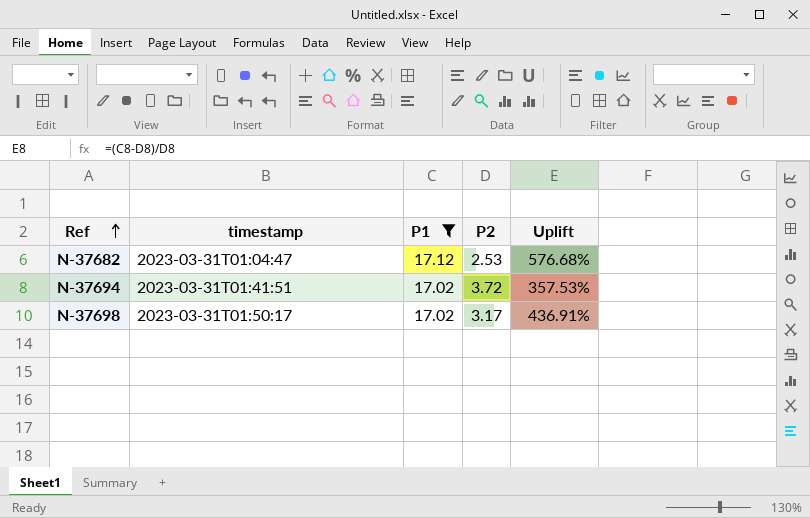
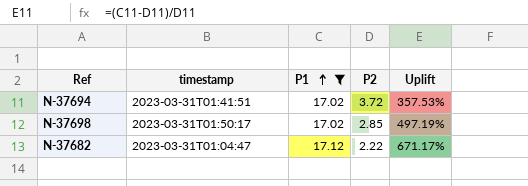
row order: Ref ascending -> P1 ascending
N-37698 | P2: 3.17 -> 2.85
N-37698 | Uplift: 436.91% -> 497.19%
N-37682 | P2: 2.53 -> 2.22
N-37682 | Uplift: 576.68% -> 671.17%

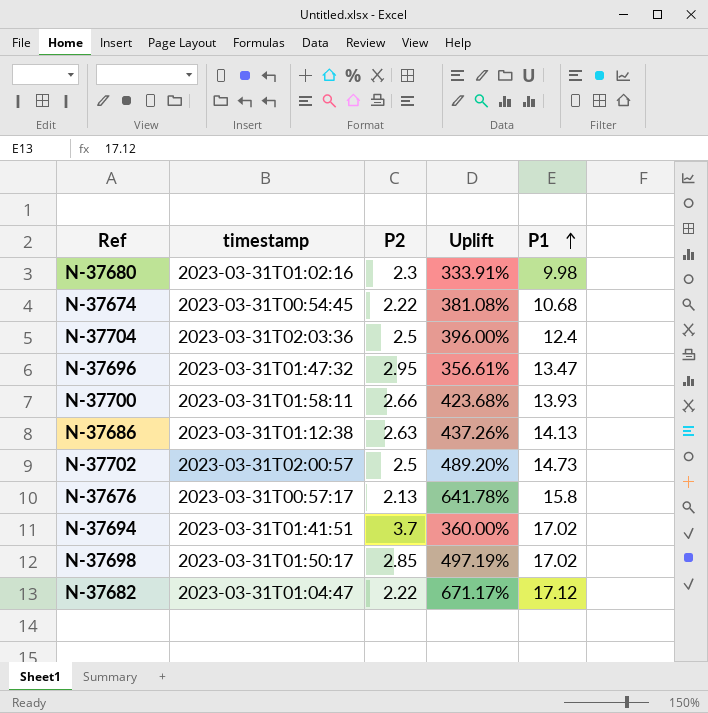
filter: P1 >= 17.02 -> none
column P1 | position: 3 -> 5
N-37694 | P2: 3.72 -> 3.7
N-37694 | Uplift: 357.53% -> 360.00%

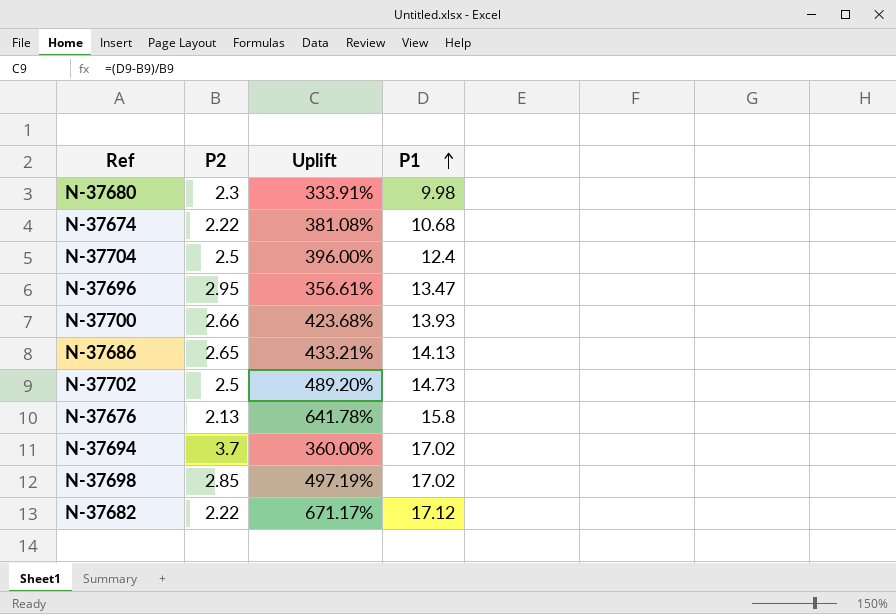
column timestamp | position: 2 -> none
N-37686 | P2: 2.63 -> 2.65
N-37686 | Uplift: 437.26% -> 433.21%

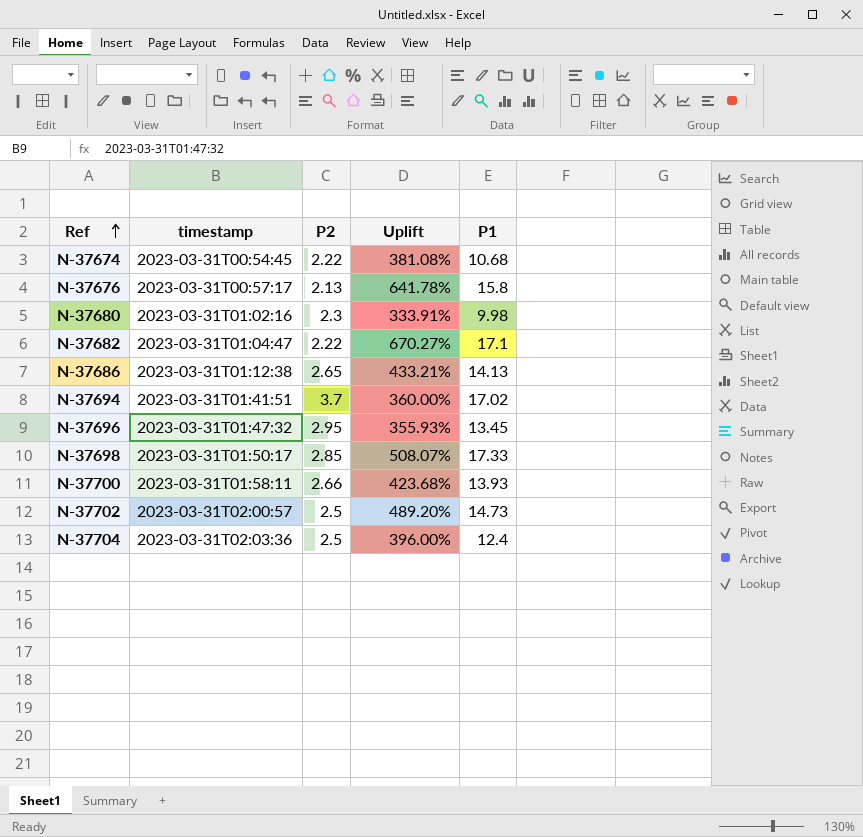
row order: P1 ascending -> Ref ascending
column timestamp | position: none -> 2
N-37682 | Uplift: 671.17% -> 670.27%
N-37682 | P1: 17.12 -> 17.1
N-37696 | Uplift: 356.61% -> 355.93%
N-37696 | P1: 13.47 -> 13.45
N-37698 | Uplift: 497.19% -> 508.07%
N-37698 | P1: 17.02 -> 17.33

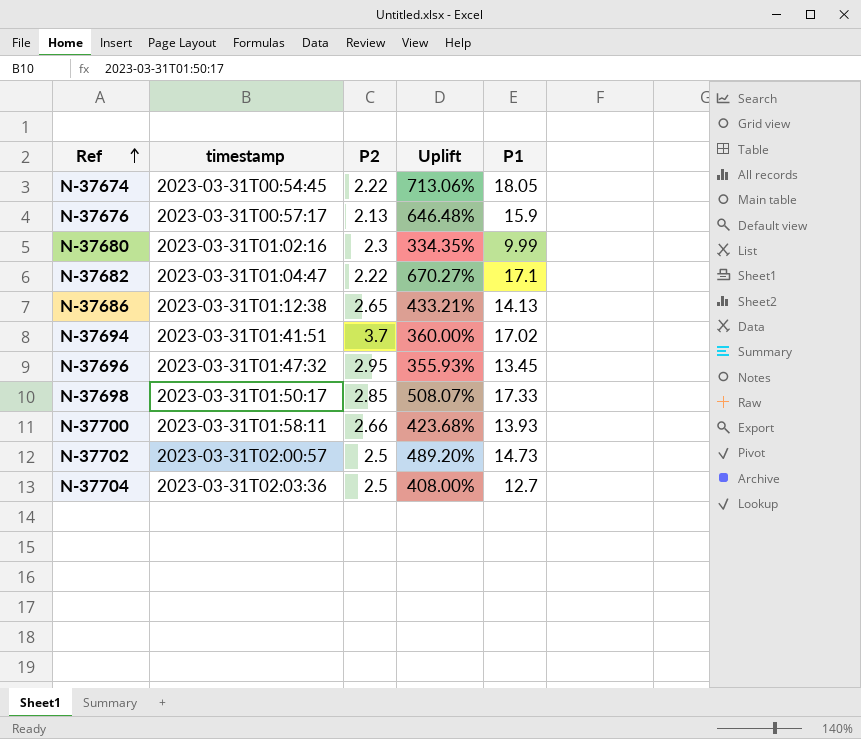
N-37674 | Uplift: 381.08% -> 713.06%
N-37674 | P1: 10.68 -> 18.05
N-37676 | Uplift: 641.78% -> 646.48%
N-37676 | P1: 15.8 -> 15.9
N-37680 | Uplift: 333.91% -> 334.35%
N-37680 | P1: 9.98 -> 9.99
N-37704 | Uplift: 396.00% -> 408.00%
N-37704 | P1: 12.4 -> 12.7

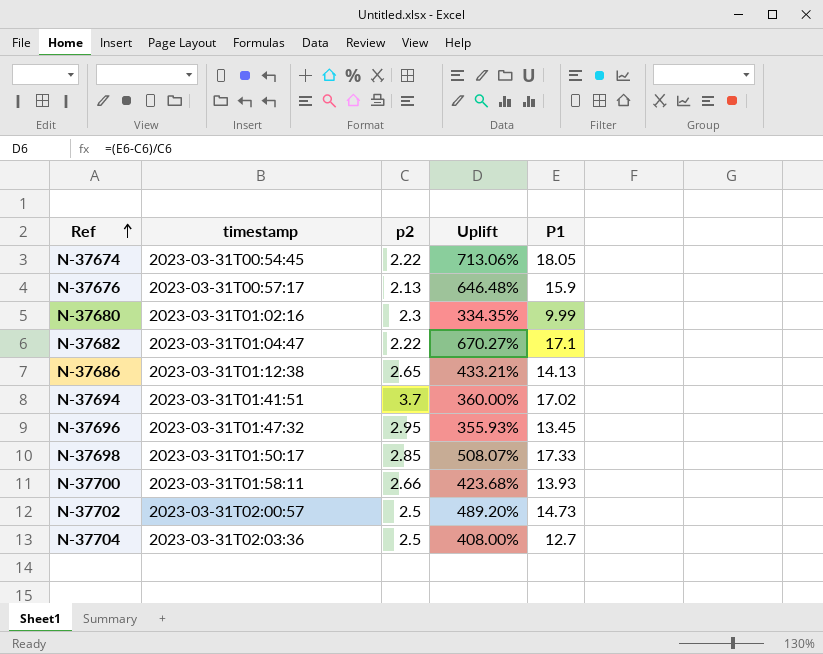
column name: P2 -> p2

